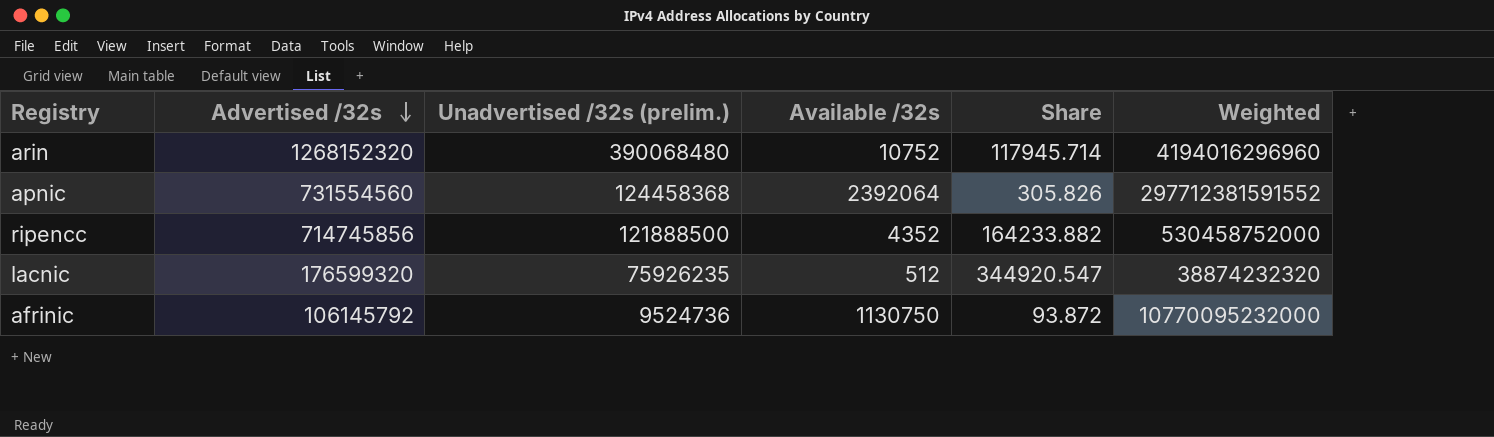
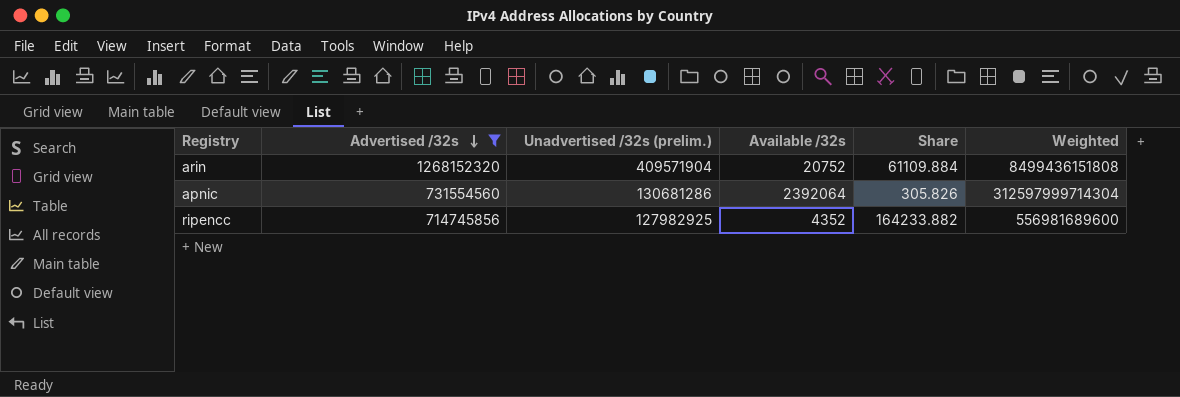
filter: none -> Advertised /32s >= 714745856
arin | Unadvertised /32s (prelim.): 390068480 -> 409571904
arin | Available /32s: 10752 -> 20752
arin | Share: 117945.714 -> 61109.884
arin | Weighted: 4194016296960 -> 8499436151808
apnic | Unadvertised /32s (prelim.): 124458368 -> 130681286
apnic | Weighted: 297712381591552 -> 312597999714304
ripencc | Unadvertised /32s (prelim.): 121888500 -> 127982925
ripencc | Weighted: 530458752000 -> 556981689600

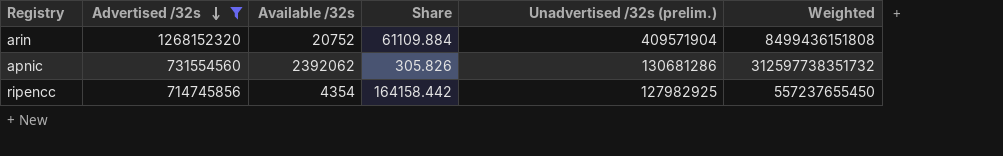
column Unadvertised /32s (prelim.) | position: 3 -> 5
apnic | Available /32s: 2392064 -> 2392062
apnic | Weighted: 312597999714304 -> 312597738351732
ripencc | Available /32s: 4352 -> 4354
ripencc | Share: 164233.882 -> 164158.442
ripencc | Weighted: 556981689600 -> 557237655450

